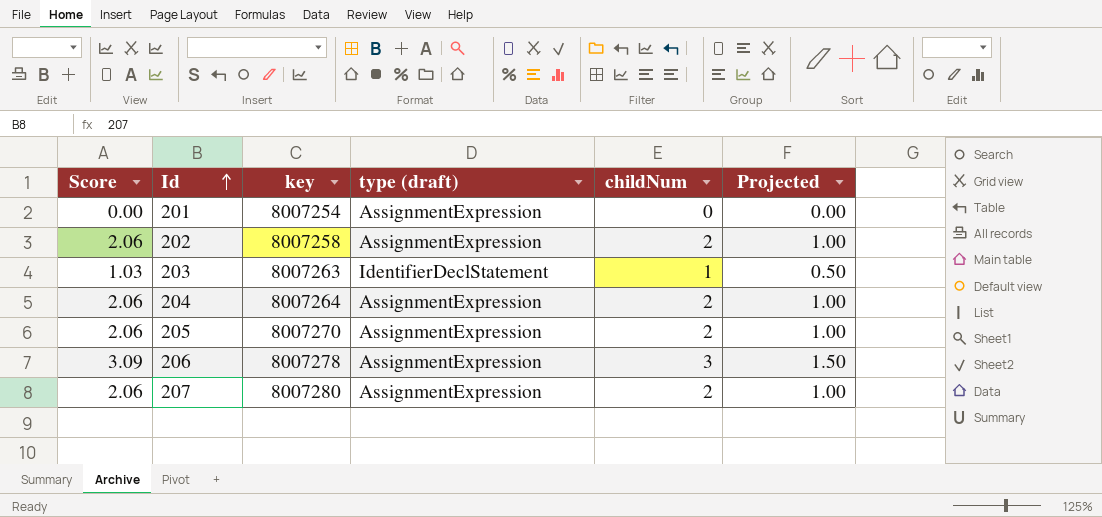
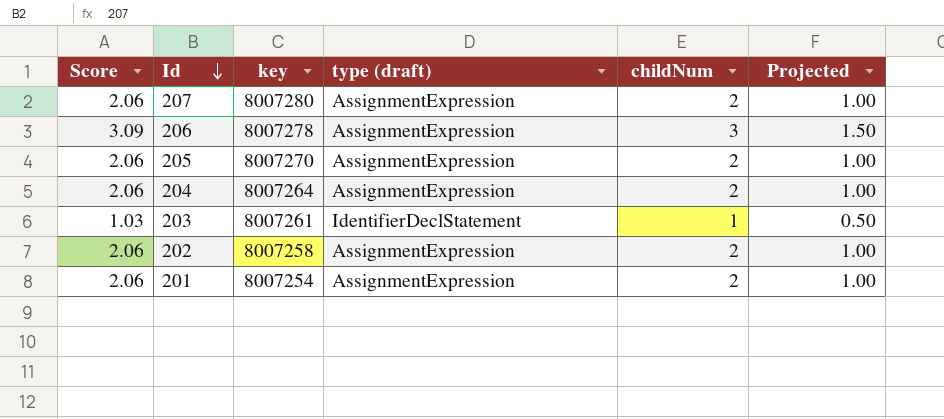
row order: Id ascending -> Id descending
203 | key: 8007263 -> 8007261
201 | Score: 0.00 -> 2.06
201 | childNum: 0 -> 2
201 | Projected: 0.00 -> 1.00

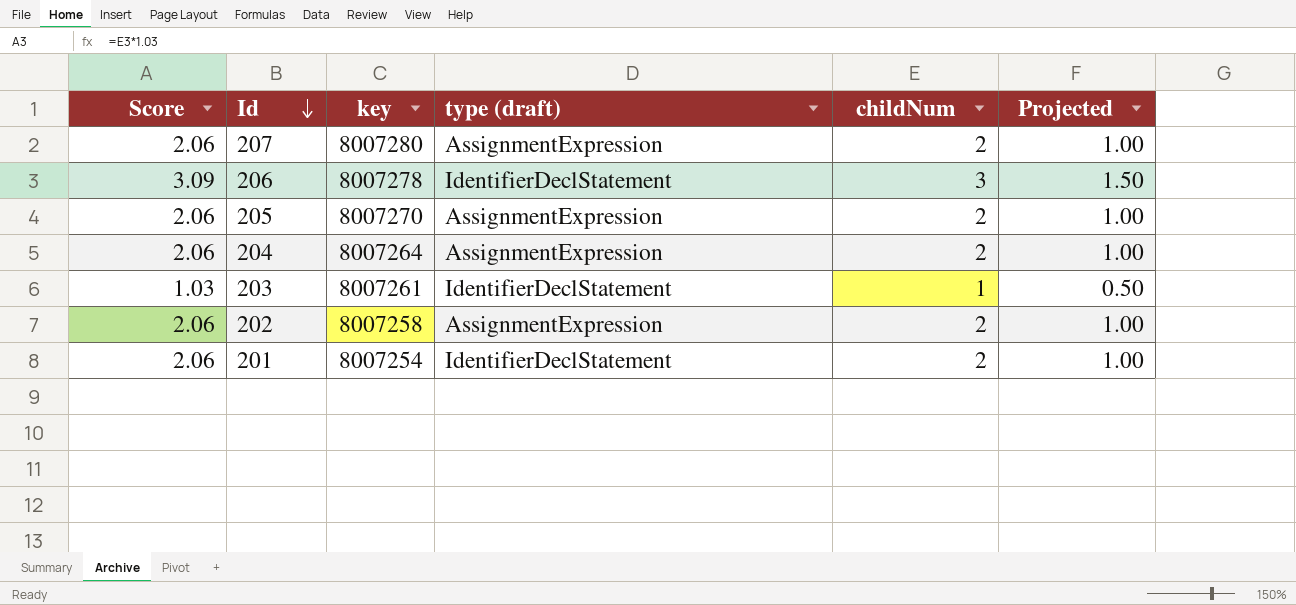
206 | type (draft): AssignmentExpression -> IdentifierDeclStatement
201 | type (draft): AssignmentExpression -> IdentifierDeclStatement

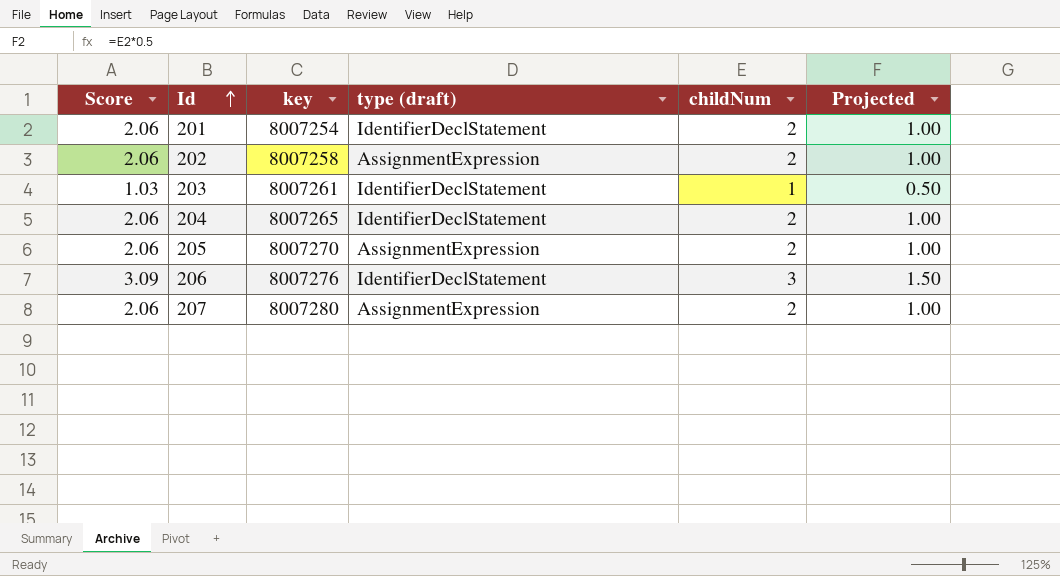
row order: Id descending -> Id ascending
204 | key: 8007264 -> 8007265
204 | type (draft): AssignmentExpression -> IdentifierDeclStatement
206 | key: 8007278 -> 8007276

